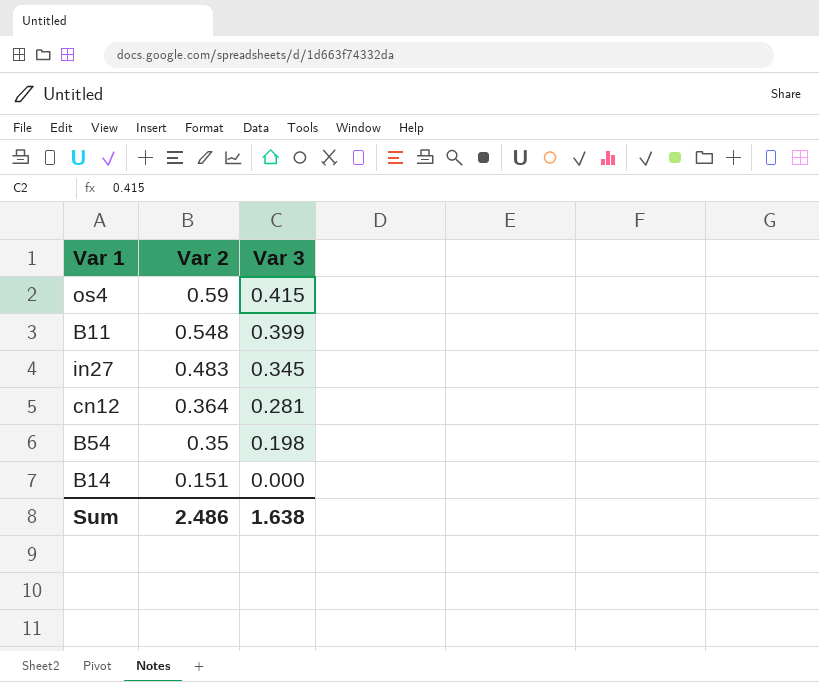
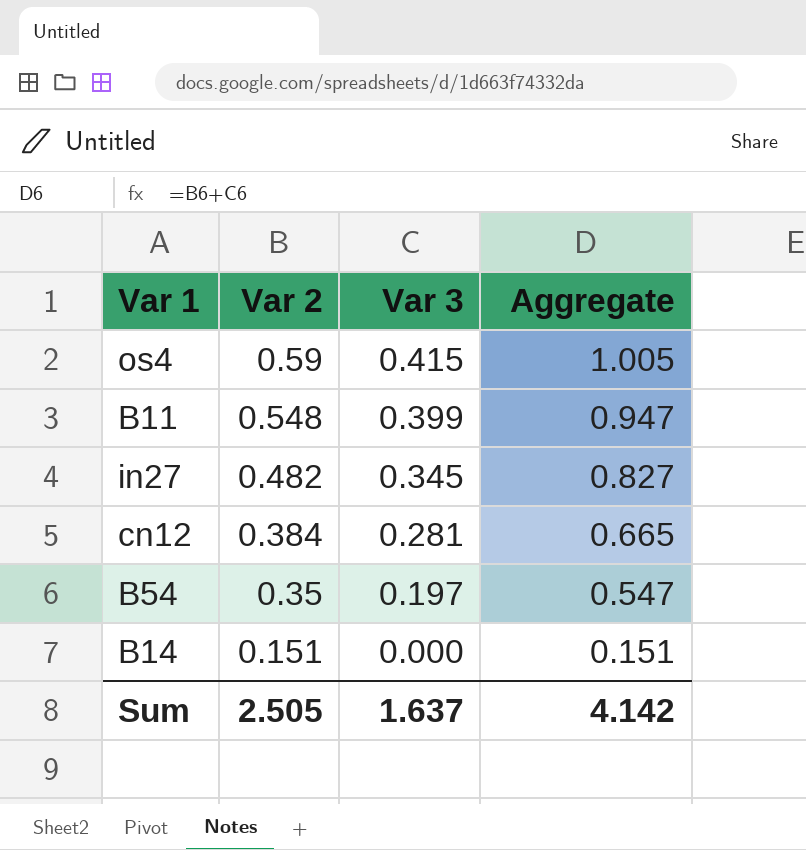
column Aggregate | formula: none -> [Var 2] + [Var 3]
in27 | Var 2: 0.483 -> 0.482
cn12 | Var 2: 0.364 -> 0.384
B54 | Var 3: 0.198 -> 0.197
Sum | Var 2: 2.486 -> 2.505
Sum | Var 3: 1.638 -> 1.637

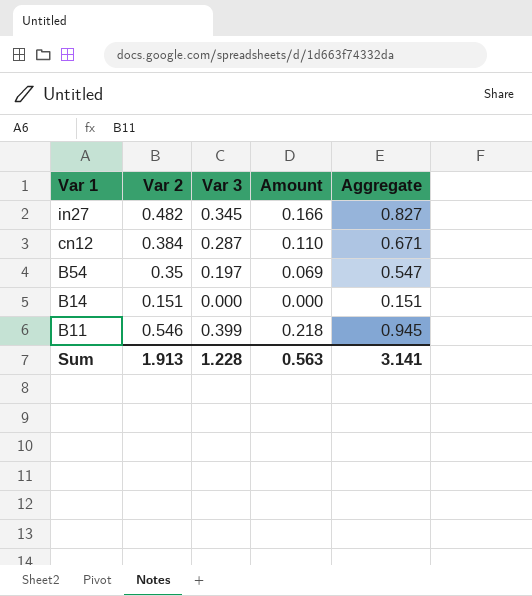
row order: Var 2 descending -> Var 1 descending
column Amount | formula: none -> [Var 2] * [Var 3]
row os4: 0.59 | 0.415 | 1.005 -> none
cn12 | Var 3: 0.281 -> 0.287
cn12 | Aggregate: 0.665 -> 0.671
B11 | Var 2: 0.548 -> 0.546
B11 | Aggregate: 0.947 -> 0.945
Sum | Var 2: 2.505 -> 1.913
Sum | Var 3: 1.637 -> 1.228
Sum | Aggregate: 4.142 -> 3.141

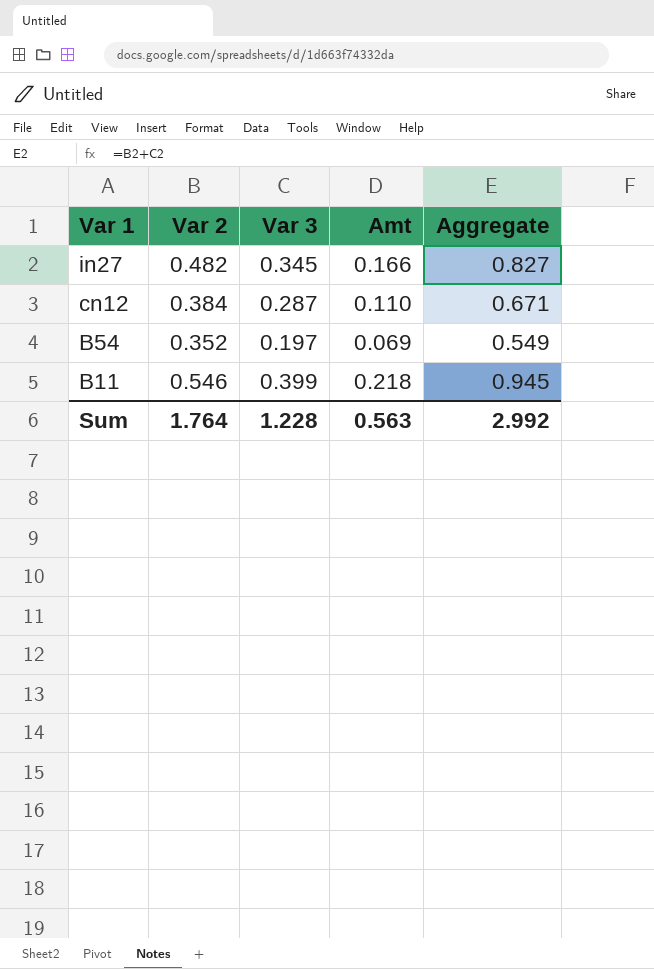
column name: Amount -> Amt
row B14: 0.151 | 0.000 | 0.000 | 0.151 -> none
B54 | Var 2: 0.35 -> 0.352
B54 | Aggregate: 0.547 -> 0.549
Sum | Var 2: 1.913 -> 1.764
Sum | Aggregate: 3.141 -> 2.992

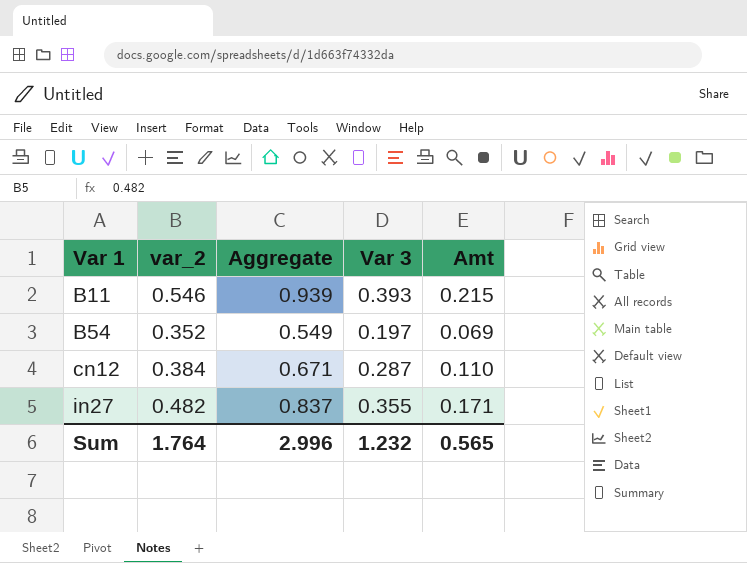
row order: Var 1 descending -> Var 1 ascending
column name: Var 2 -> var_2
column Aggregate | position: 5 -> 3
B11 | Aggregate: 0.945 -> 0.939
B11 | Var 3: 0.399 -> 0.393
B11 | Amt: 0.218 -> 0.215
in27 | Aggregate: 0.827 -> 0.837
in27 | Var 3: 0.345 -> 0.355
in27 | Amt: 0.166 -> 0.171
Sum | Aggregate: 2.992 -> 2.996
Sum | Var 3: 1.228 -> 1.232
Sum | Amt: 0.563 -> 0.565

